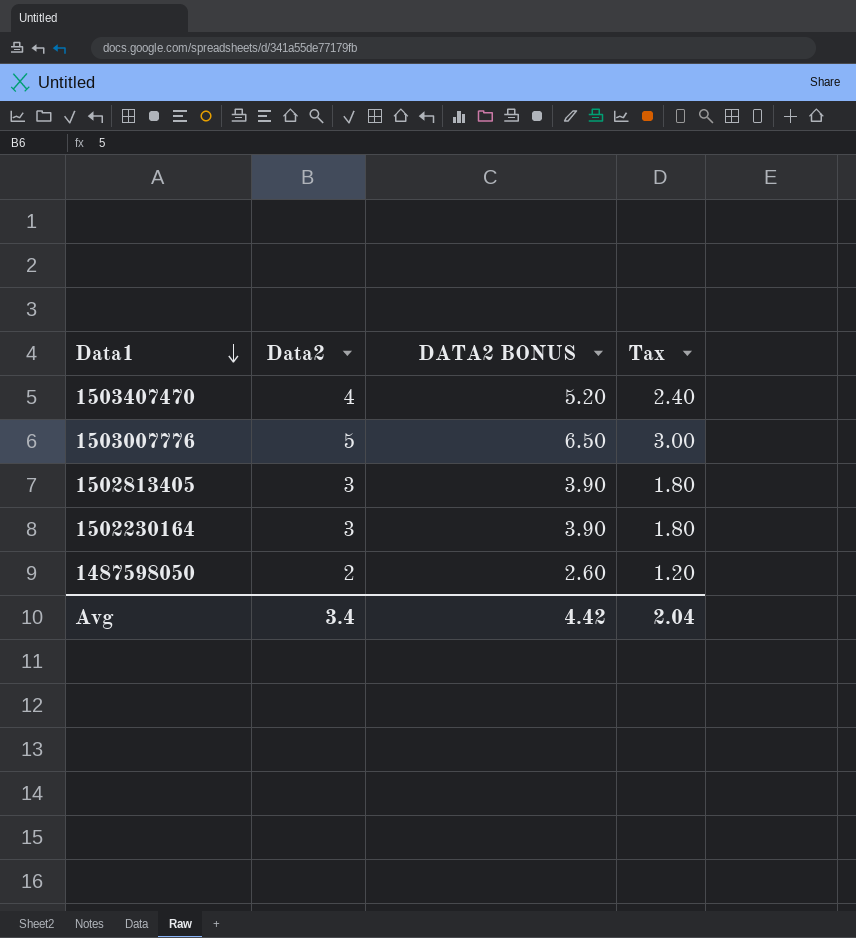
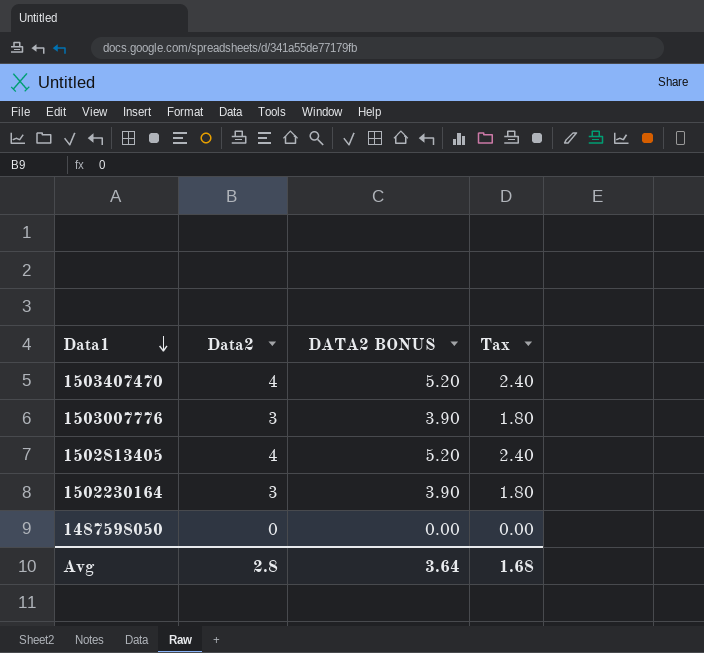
1503007776 | Data2: 5 -> 3
1503007776 | DATA2 BONUS: 6.50 -> 3.90
1503007776 | Tax: 3.00 -> 1.80
1502813405 | Data2: 3 -> 4
1502813405 | DATA2 BONUS: 3.90 -> 5.20
1502813405 | Tax: 1.80 -> 2.40
1487598050 | Data2: 2 -> 0
1487598050 | DATA2 BONUS: 2.60 -> 0.00
1487598050 | Tax: 1.20 -> 0.00
Avg | Data2: 3.4 -> 2.8
Avg | DATA2 BONUS: 4.42 -> 3.64
Avg | Tax: 2.04 -> 1.68

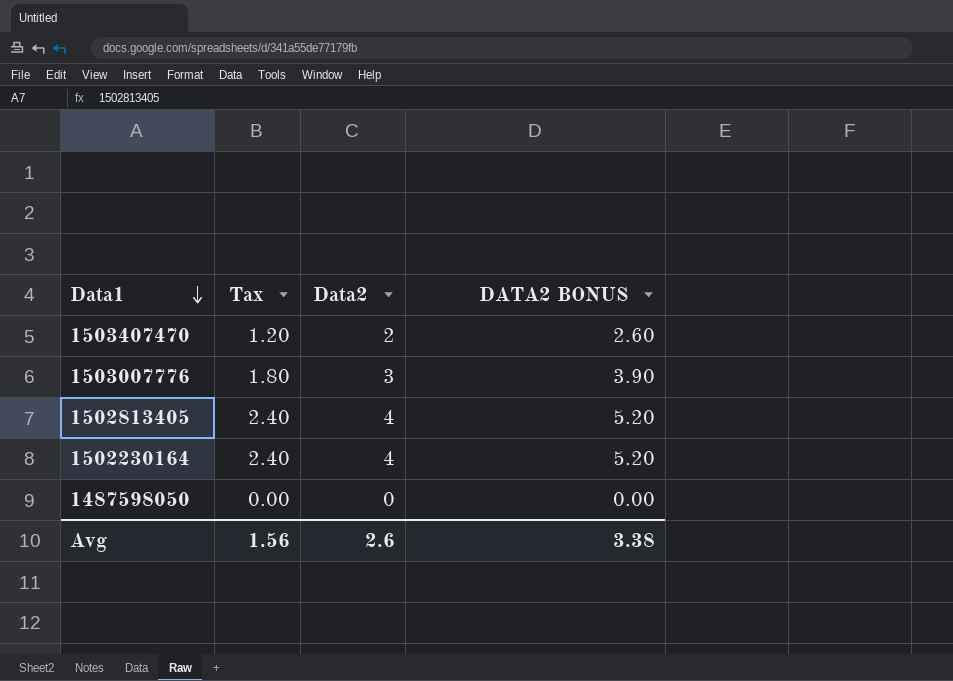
column Tax | position: 4 -> 2
1503407470 | Tax: 2.40 -> 1.20
1503407470 | Data2: 4 -> 2
1503407470 | DATA2 BONUS: 5.20 -> 2.60
1502230164 | Tax: 1.80 -> 2.40
1502230164 | Data2: 3 -> 4
1502230164 | DATA2 BONUS: 3.90 -> 5.20
Avg | Tax: 1.68 -> 1.56
Avg | Data2: 2.8 -> 2.6
Avg | DATA2 BONUS: 3.64 -> 3.38

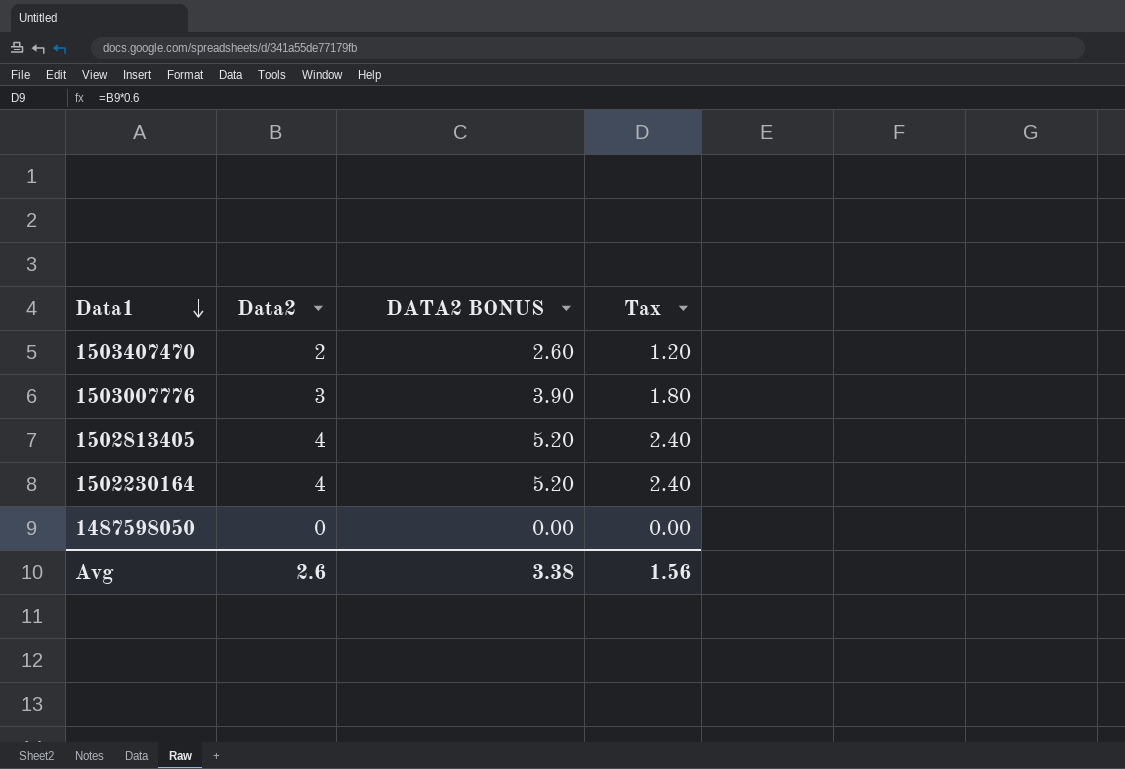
column Tax | position: 2 -> 4

